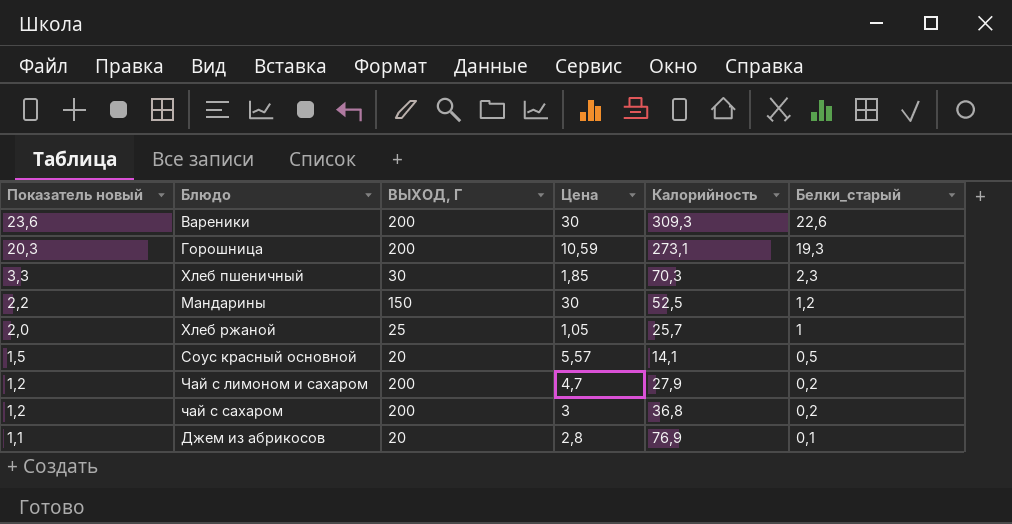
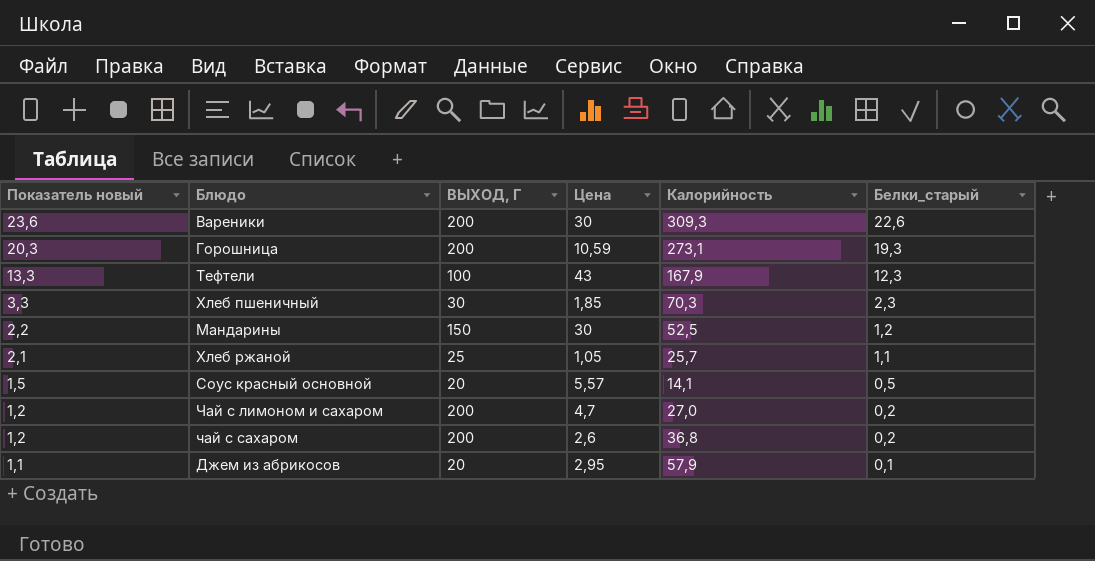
row Тефтели: none -> 13,3 | 100 | 43 | 167,9 | 12,3
Хлеб ржаной | Показатель новый: 2,0 -> 2,1
Хлеб ржаной | Белки_старый: 1 -> 1,1
Чай с лимоном и сахаром | Калорийность: 27,9 -> 27,0
чай с сахаром | Цена: 3 -> 2,6
Джем из абрикосов | Цена: 2,8 -> 2,95
Джем из абрикосов | Калорийность: 76,9 -> 57,9

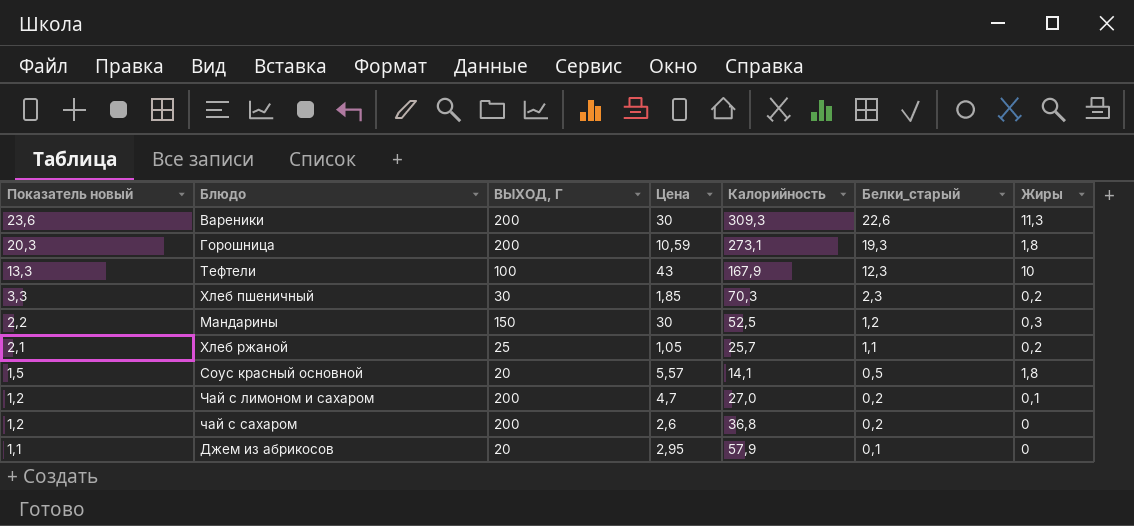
column Жиры | position: none -> 7

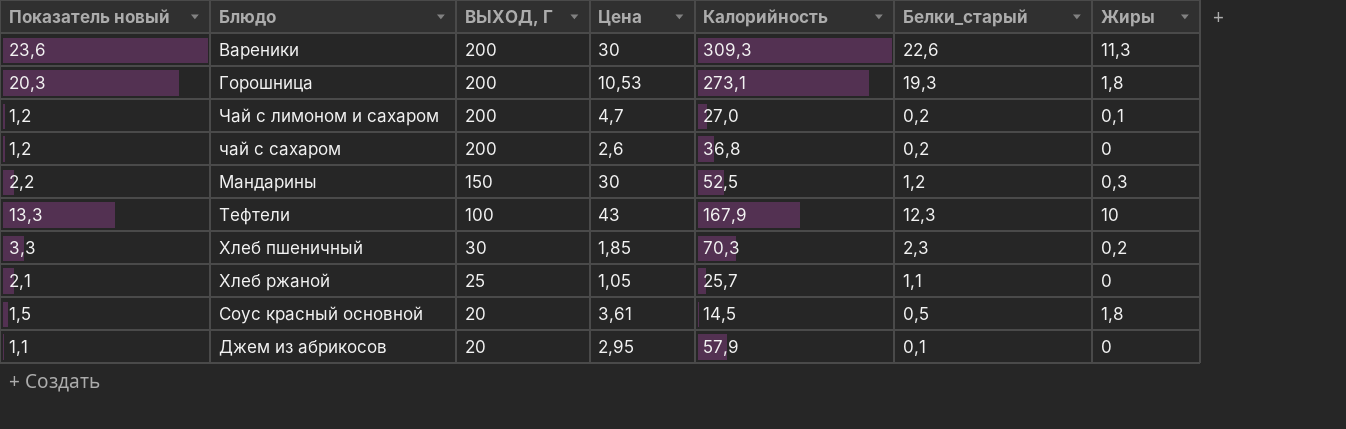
row order: Показатель новый descending -> ВЫХОД, Г descending
Горошница | Цена: 10,59 -> 10,53
Хлеб ржаной | Жиры: 0,2 -> 0
Соус красный основной | Цена: 5,57 -> 3,61
Соус красный основной | Калорийность: 14,1 -> 14,5

